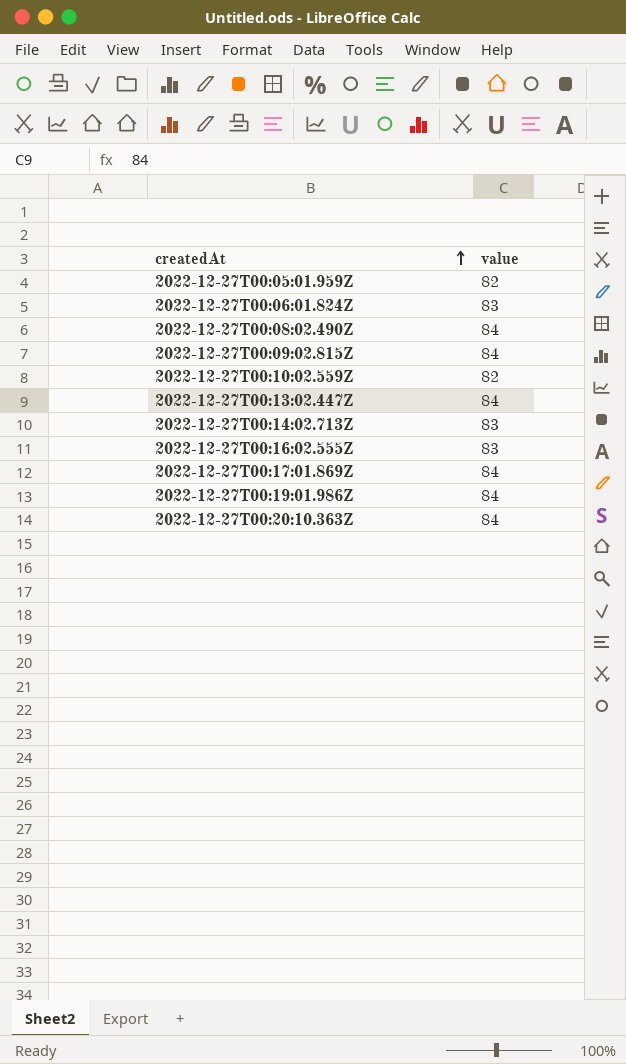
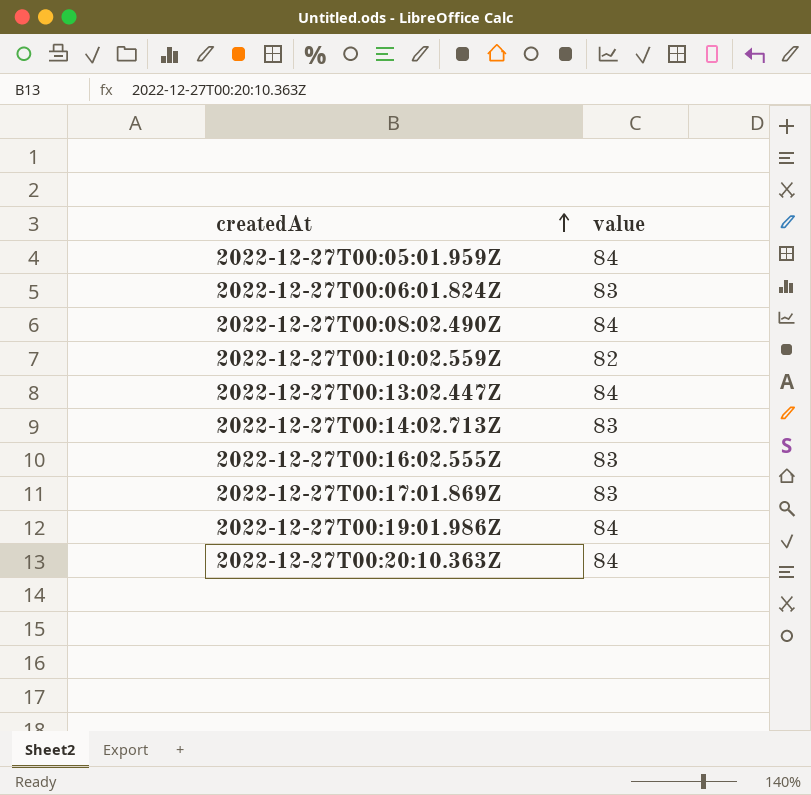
row 2022-12-27T00:09:02.815Z: 84 -> none
2022-12-27T00:05:01.959Z | value: 82 -> 84
2022-12-27T00:17:01.869Z | value: 84 -> 83

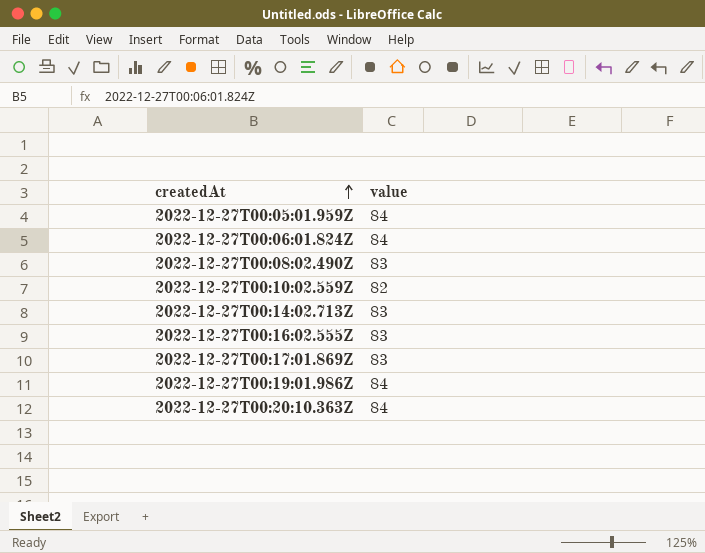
row 2022-12-27T00:13:02.447Z: 84 -> none
2022-12-27T00:06:01.824Z | value: 83 -> 84
2022-12-27T00:08:02.490Z | value: 84 -> 83

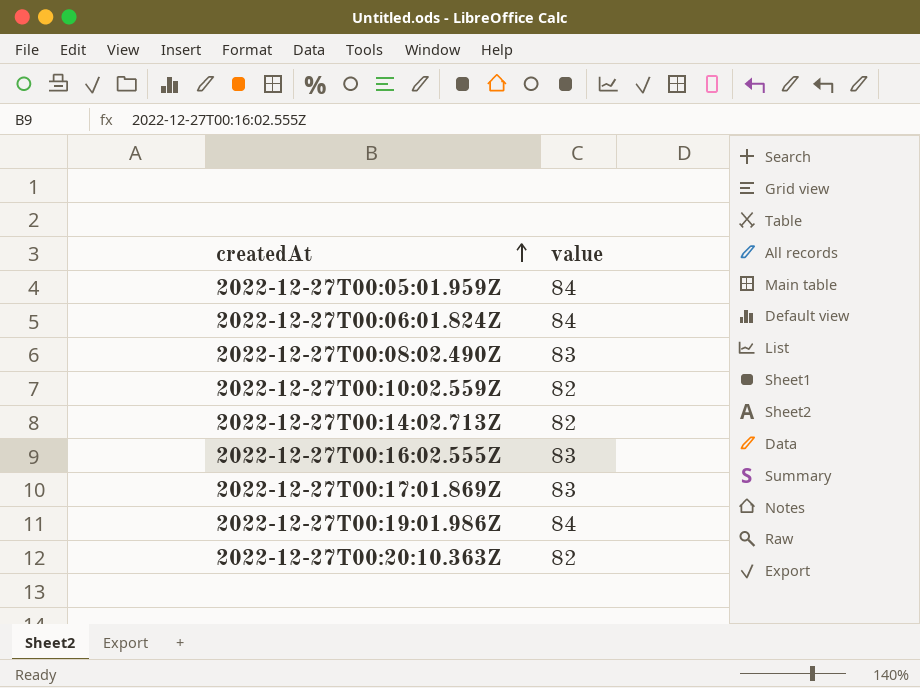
2022-12-27T00:14:02.713Z | value: 83 -> 82
2022-12-27T00:20:10.363Z | value: 84 -> 82

